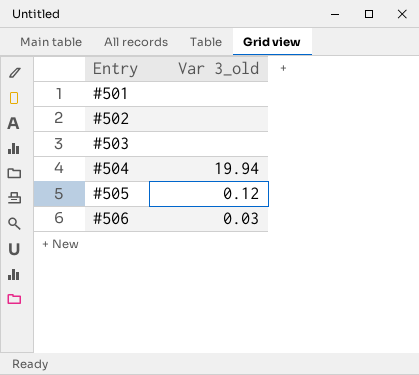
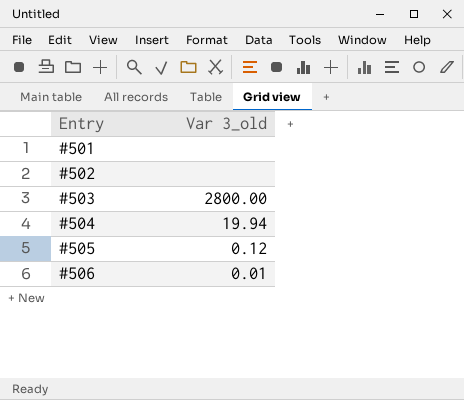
#503 | Var 3_old: none -> 2800.00
#506 | Var 3_old: 0.03 -> 0.01

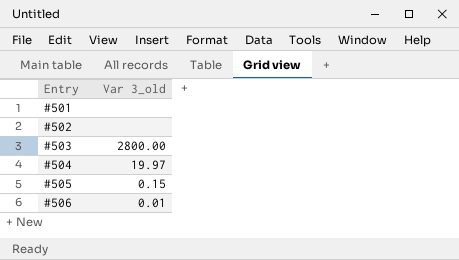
#504 | Var 3_old: 19.94 -> 19.97
#505 | Var 3_old: 0.12 -> 0.15

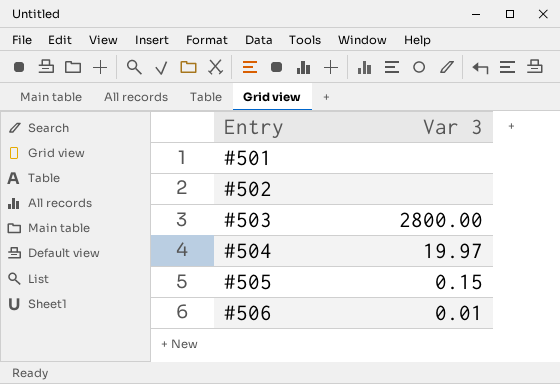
column name: Var 3_old -> Var 3

